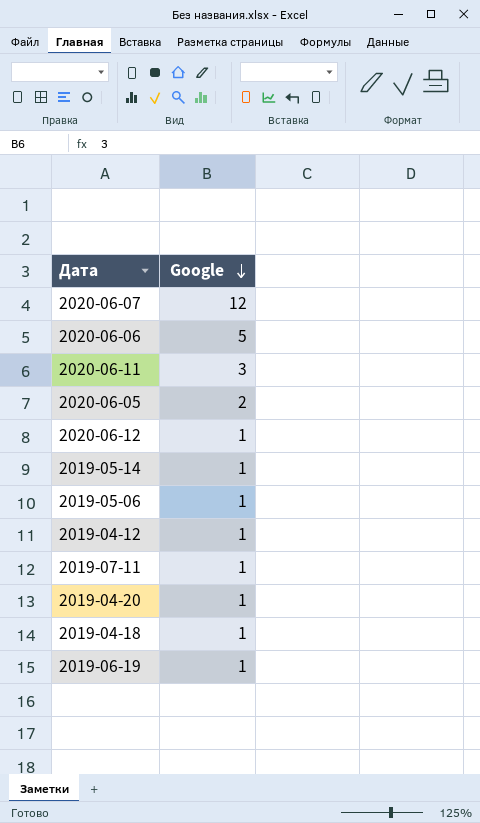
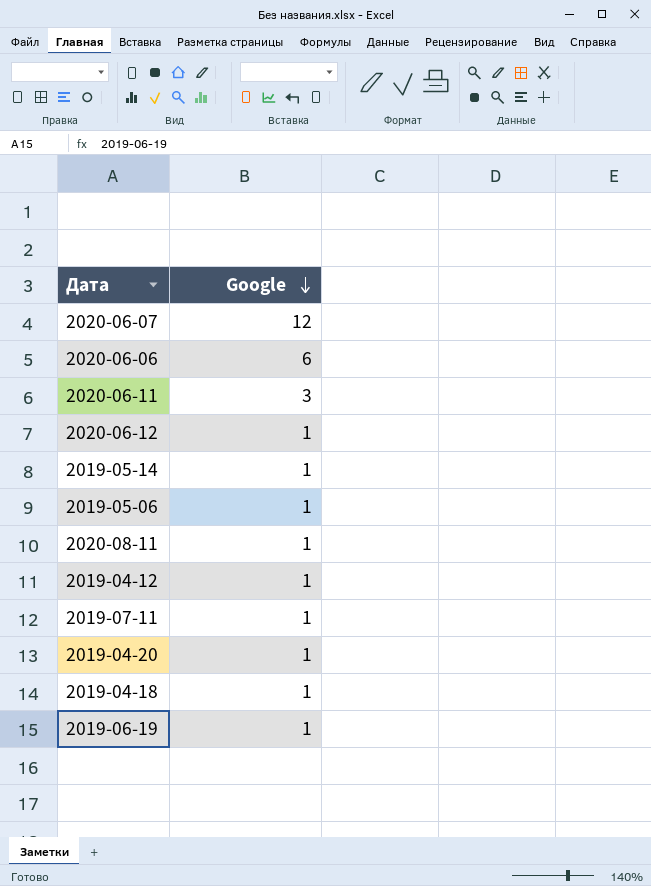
row 2020-06-05: 2 -> none
2020-06-06 | Google: 5 -> 6
row 2020-08-11: none -> 1

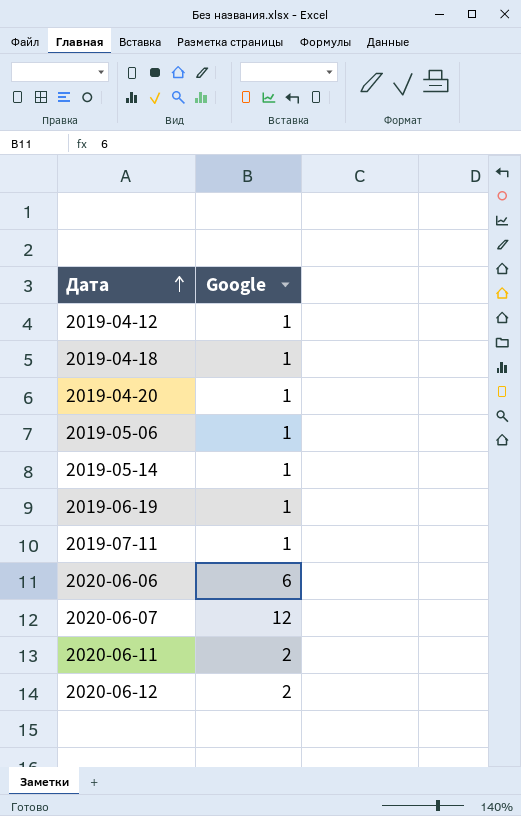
row order: Google descending -> Дата ascending
row 2020-08-11: 1 -> none
2020-06-11 | Google: 3 -> 2
2020-06-12 | Google: 1 -> 2

